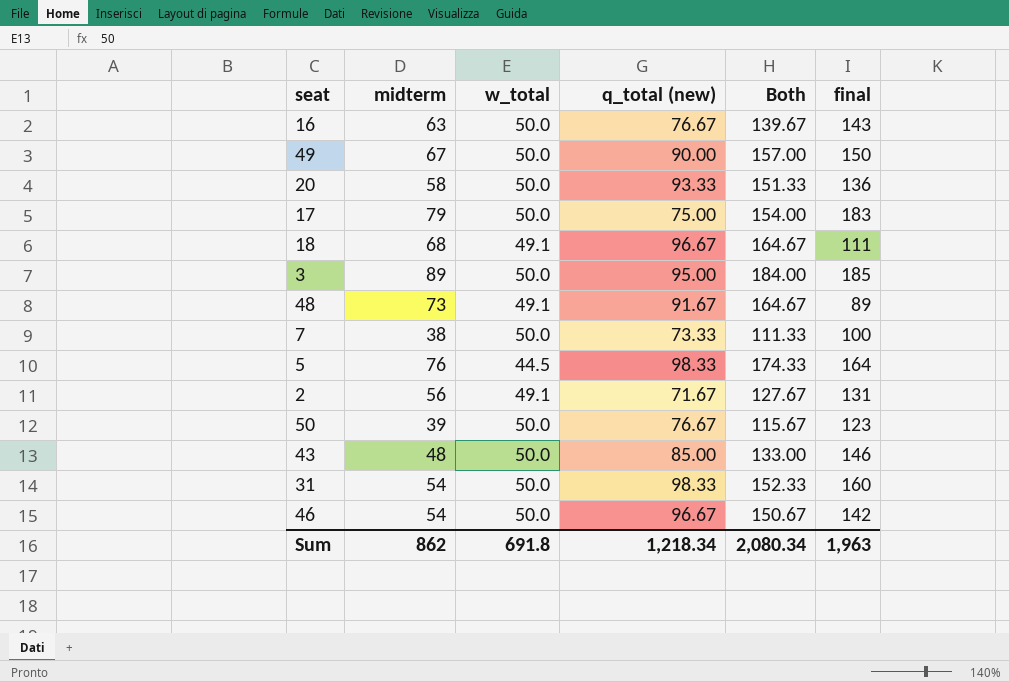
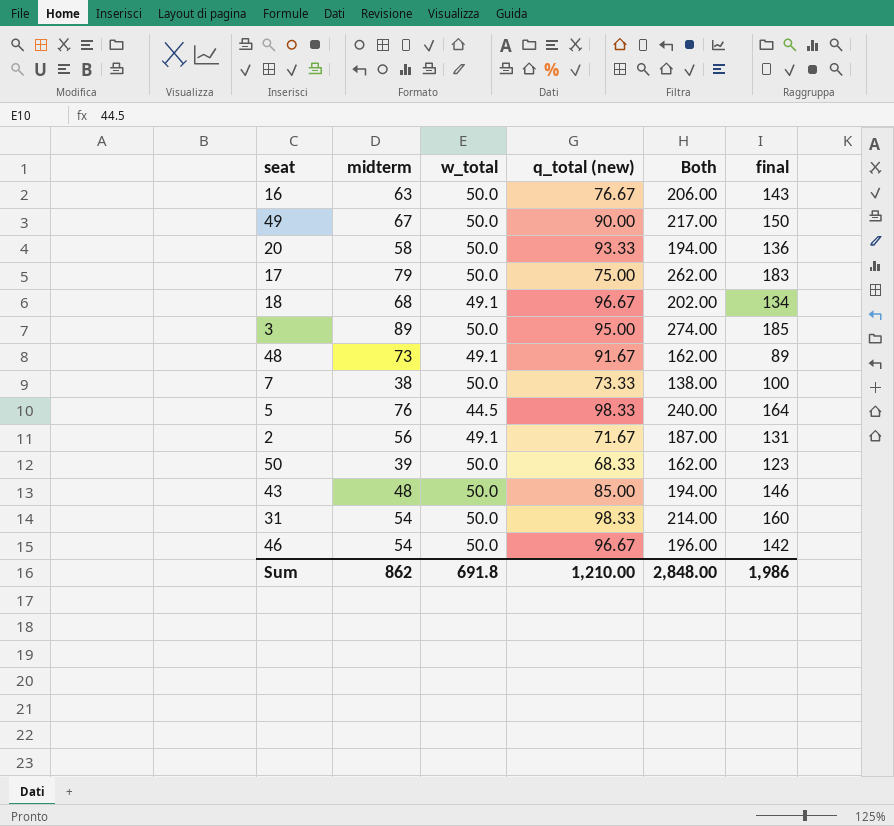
column Both | formula: [midterm] + [q_total (new)] -> [midterm] + [final]
18 | final: 111 -> 134
50 | q_total (new): 76.67 -> 68.33
Sum | q_total (new): 1,218.34 -> 1,210.00
Sum | Both: 2,080.34 -> 2,848.00
Sum | final: 1,963 -> 1,986

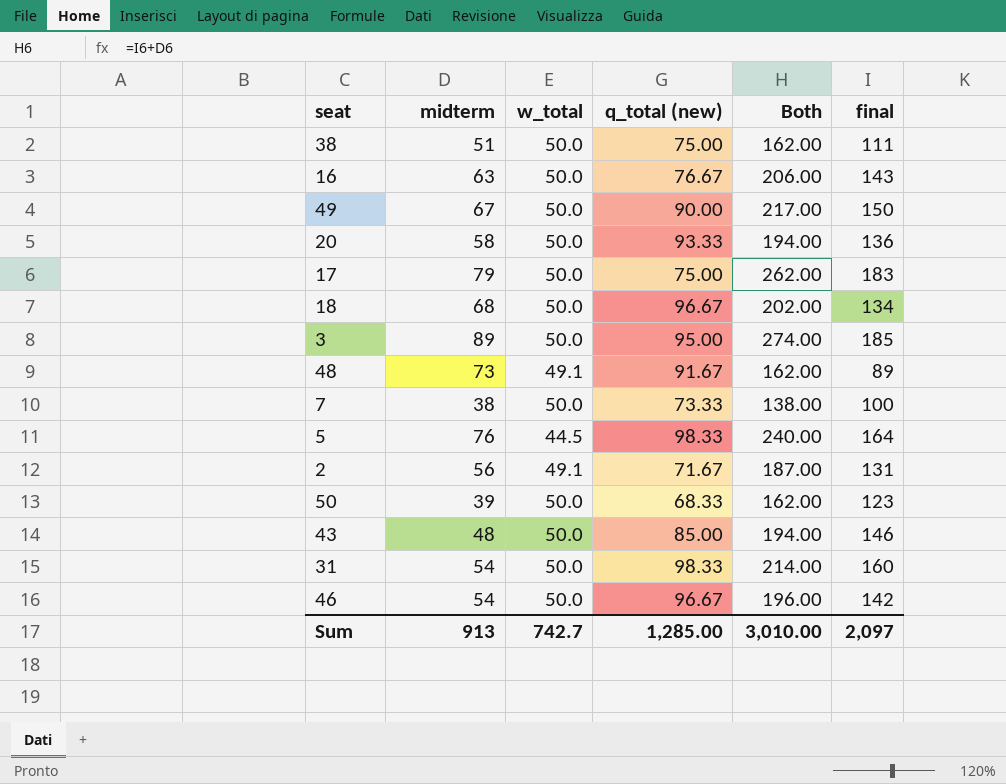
row 38: none -> 51 | 50.0 | 75.00 | 162.00 | 111
18 | w_total: 49.1 -> 50.0
Sum | midterm: 862 -> 913
Sum | w_total: 691.8 -> 742.7
Sum | q_total (new): 1,210.00 -> 1,285.00
Sum | Both: 2,848.00 -> 3,010.00
Sum | final: 1,986 -> 2,097

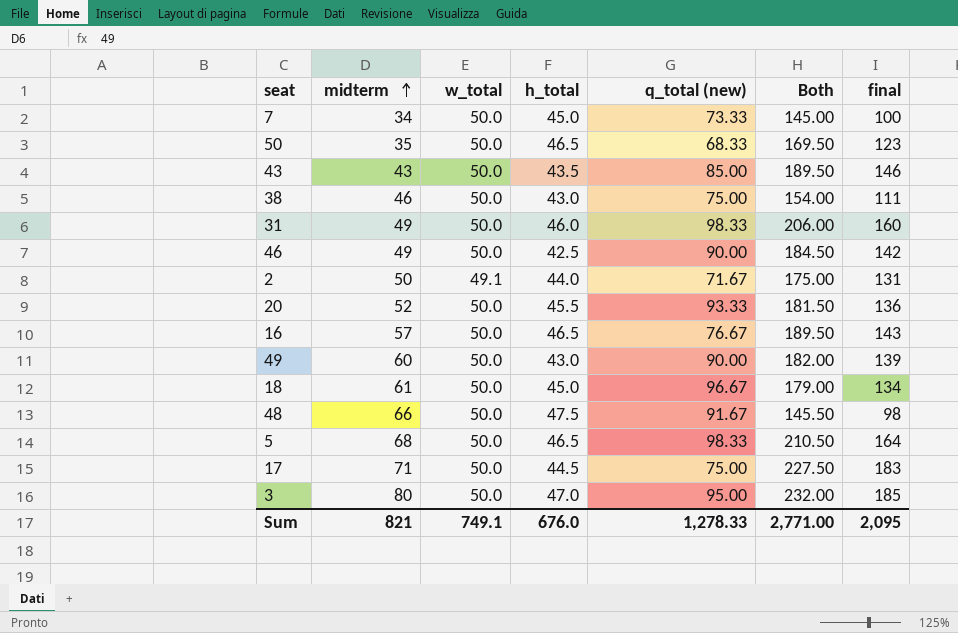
row order: none -> midterm ascending
column h_total | position: none -> 4
column Both | formula: [midterm] + [final] -> [h_total] + [final]
7 | midterm: 38 -> 34
50 | midterm: 39 -> 35
43 | midterm: 48 -> 43
38 | midterm: 51 -> 46
31 | midterm: 54 -> 49
46 | midterm: 54 -> 49
46 | q_total (new): 96.67 -> 90.00
2 | midterm: 56 -> 50
20 | midterm: 58 -> 52
16 | midterm: 63 -> 57
49 | midterm: 67 -> 60
49 | final: 150 -> 139
18 | midterm: 68 -> 61
48 | midterm: 73 -> 66
48 | w_total: 49.1 -> 50.0
48 | final: 89 -> 98
5 | midterm: 76 -> 68
5 | w_total: 44.5 -> 50.0
17 | midterm: 79 -> 71
3 | midterm: 89 -> 80
Sum | midterm: 913 -> 821
Sum | w_total: 742.7 -> 749.1
Sum | q_total (new): 1,285.00 -> 1,278.33
Sum | Both: 3,010.00 -> 2,771.00
Sum | final: 2,097 -> 2,095

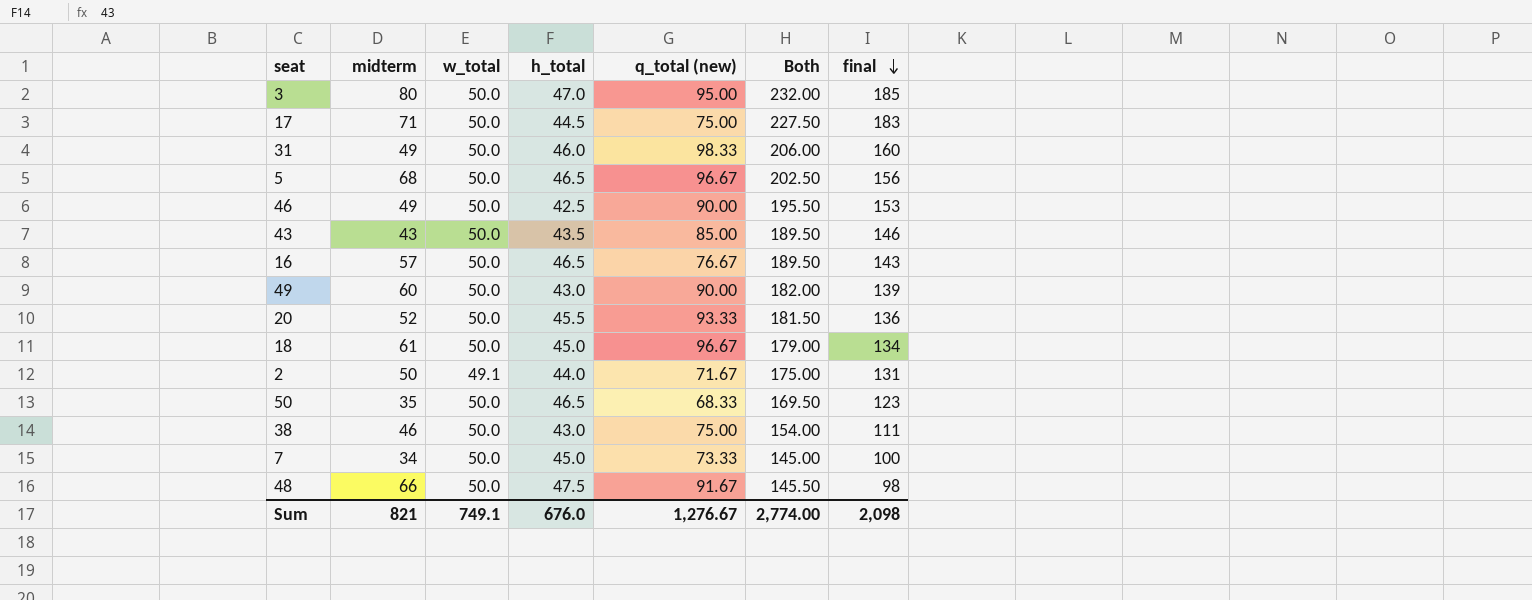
row order: midterm ascending -> final descending
5 | q_total (new): 98.33 -> 96.67
5 | Both: 210.50 -> 202.50
5 | final: 164 -> 156
46 | Both: 184.50 -> 195.50
46 | final: 142 -> 153
Sum | q_total (new): 1,278.33 -> 1,276.67
Sum | Both: 2,771.00 -> 2,774.00
Sum | final: 2,095 -> 2,098

